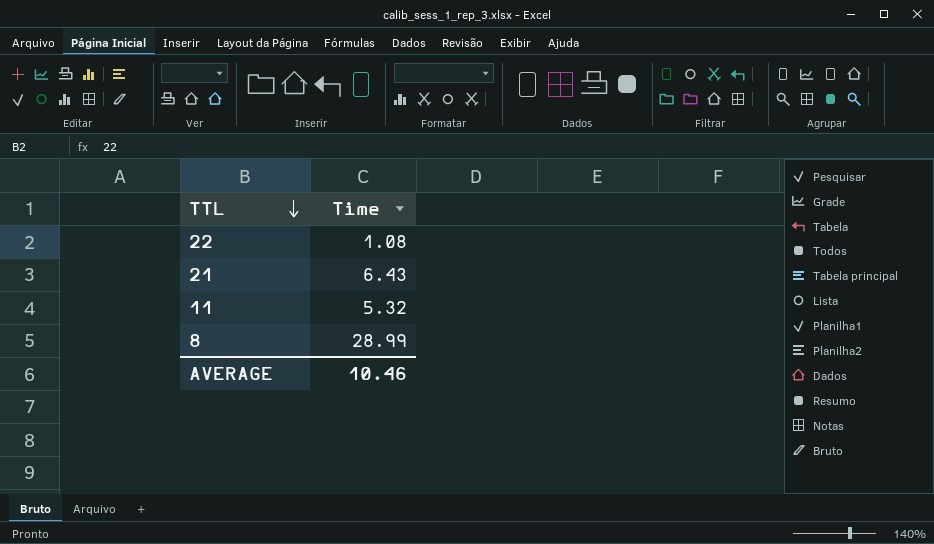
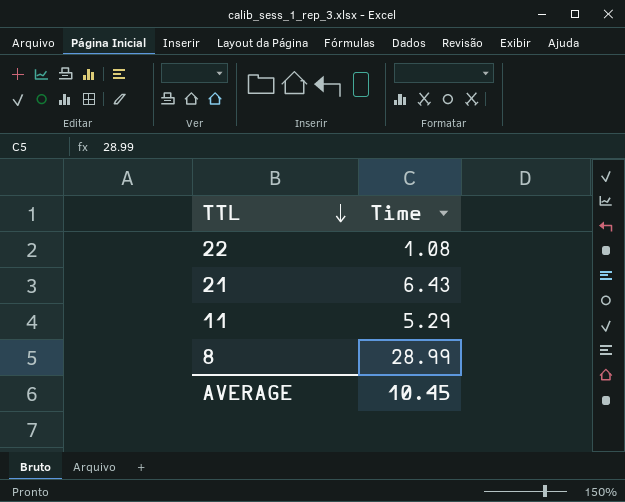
11 | Time: 5.32 -> 5.29
AVERAGE | Time: 10.46 -> 10.45

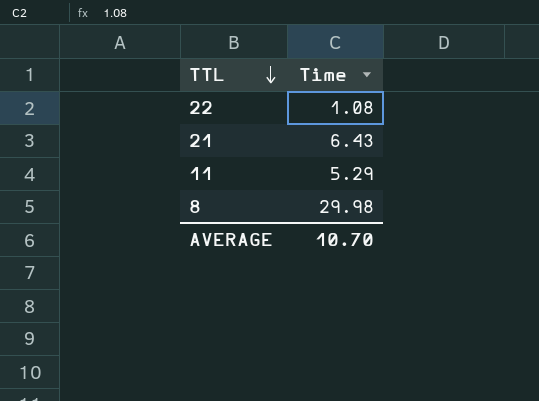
8 | Time: 28.99 -> 29.98
AVERAGE | Time: 10.45 -> 10.70

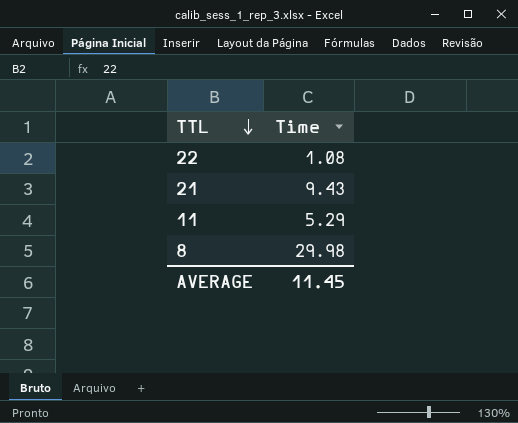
21 | Time: 6.43 -> 9.43
AVERAGE | Time: 10.70 -> 11.45

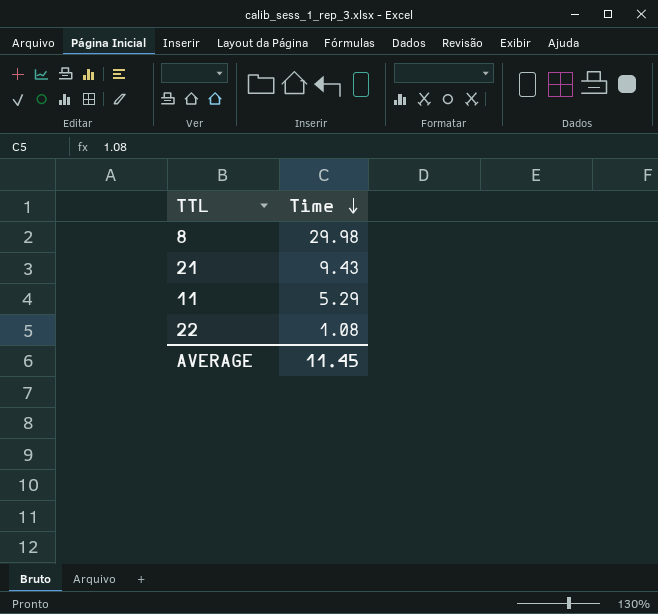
row order: TTL descending -> Time descending

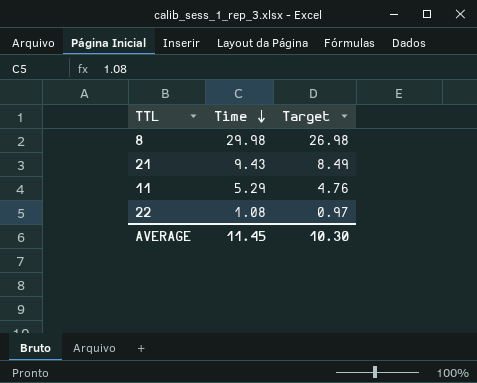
column Target | formula: none -> [Time] * 0.9

